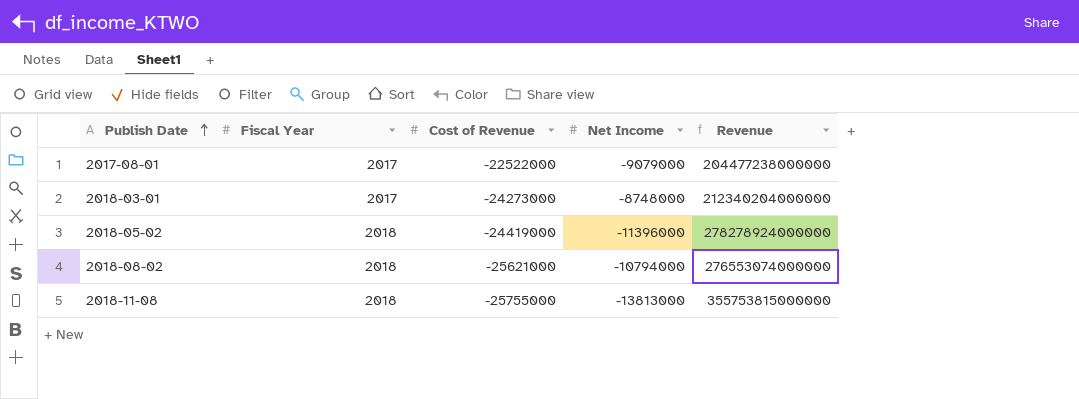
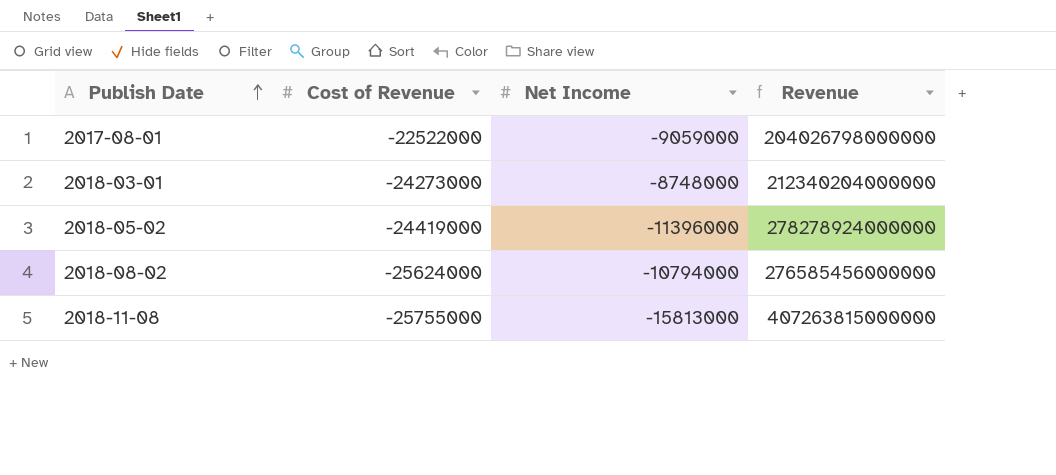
column Fiscal Year | position: 2 -> none
2017-08-01 | Net Income: -9079000 -> -9059000
2017-08-01 | Revenue: 204477238000000 -> 204026798000000
2018-08-02 | Cost of Revenue: -25621000 -> -25624000
2018-08-02 | Revenue: 276553074000000 -> 276585456000000
2018-11-08 | Net Income: -13813000 -> -15813000
2018-11-08 | Revenue: 355753815000000 -> 407263815000000

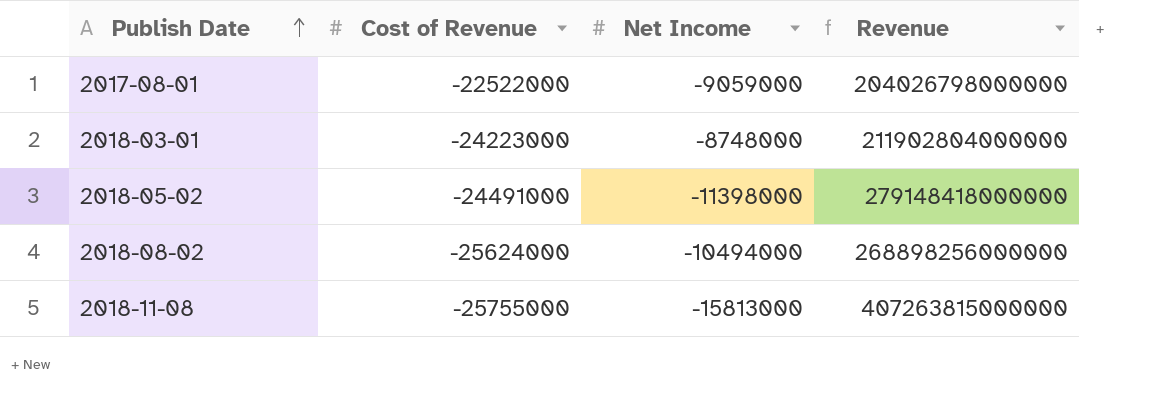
2018-03-01 | Cost of Revenue: -24273000 -> -24223000
2018-03-01 | Revenue: 212340204000000 -> 211902804000000
2018-05-02 | Cost of Revenue: -24419000 -> -24491000
2018-05-02 | Net Income: -11396000 -> -11398000
2018-05-02 | Revenue: 278278924000000 -> 279148418000000
2018-08-02 | Net Income: -10794000 -> -10494000
2018-08-02 | Revenue: 276585456000000 -> 268898256000000

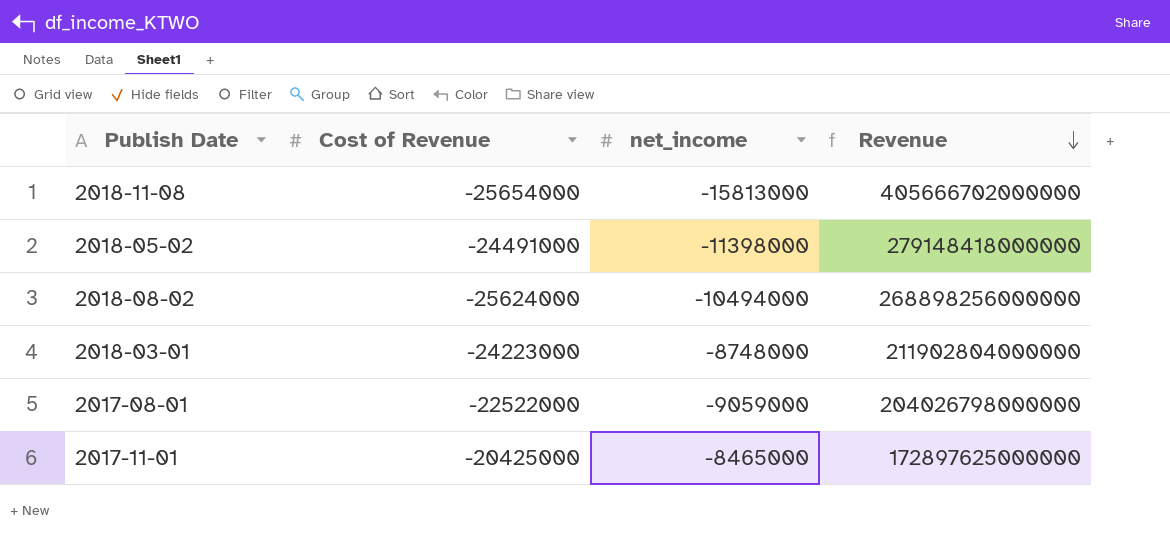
row order: Publish Date ascending -> Revenue descending
column name: Net Income -> net_income
2018-11-08 | Cost of Revenue: -25755000 -> -25654000
2018-11-08 | Revenue: 407263815000000 -> 405666702000000
row 2017-11-01: none -> -20425000 | -8465000 | 172897625000000

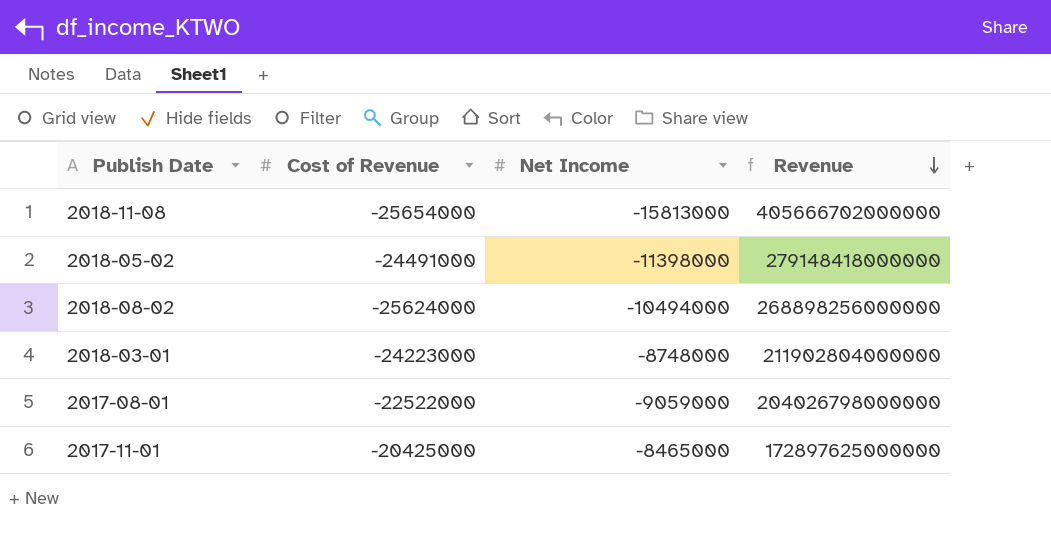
column name: net_income -> Net Income

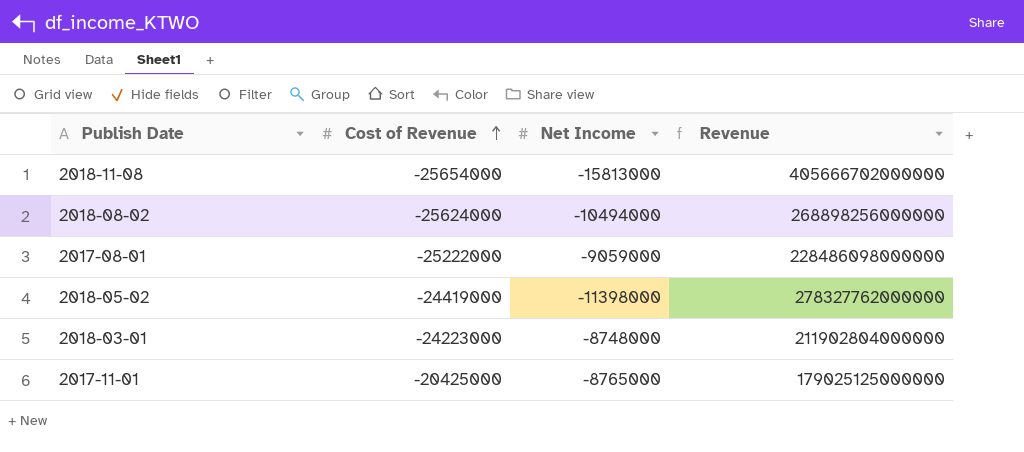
row order: Revenue descending -> Cost of Revenue ascending
2017-08-01 | Cost of Revenue: -22522000 -> -25222000
2017-08-01 | Revenue: 204026798000000 -> 228486098000000
2018-05-02 | Cost of Revenue: -24491000 -> -24419000
2018-05-02 | Revenue: 279148418000000 -> 278327762000000
2017-11-01 | Net Income: -8465000 -> -8765000
2017-11-01 | Revenue: 172897625000000 -> 179025125000000

